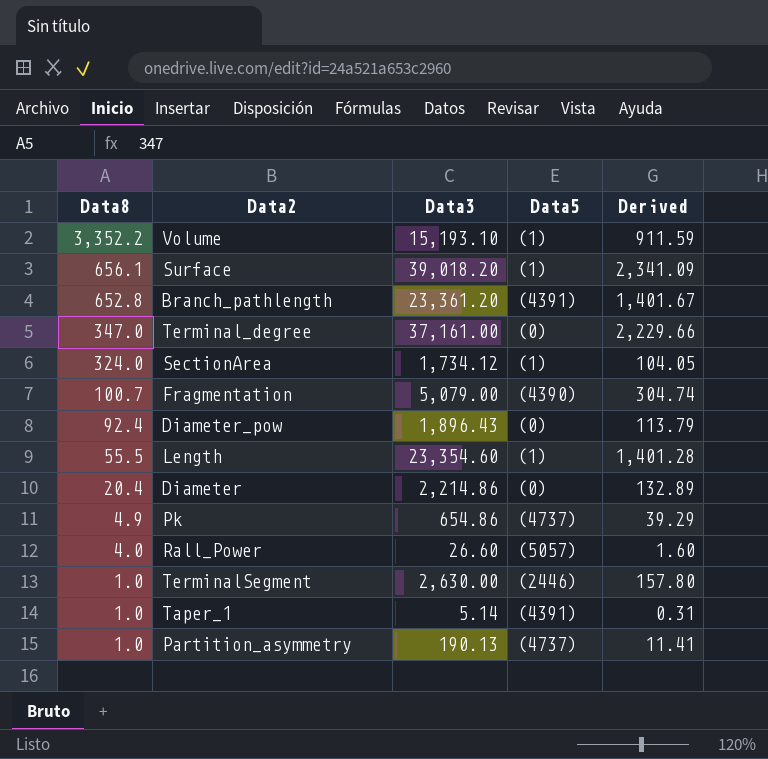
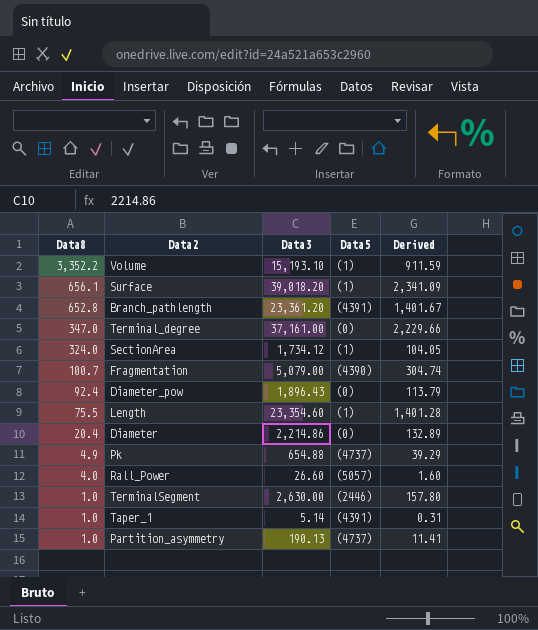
Length | Data8: 55.5 -> 75.5
Pk | Data3: 654.86 -> 654.88

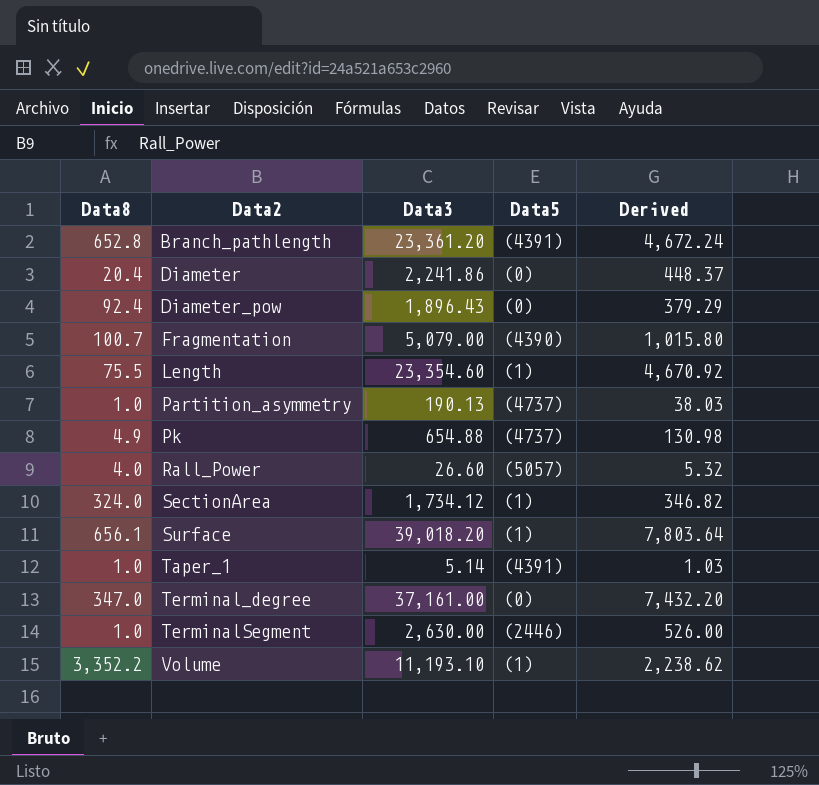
row order: Data8 descending -> Data2 ascending
column Derived | formula: [Data3] * 0.06 -> [Data3] * 0.2
Diameter | Data3: 2,214.86 -> 2,241.86
Volume | Data3: 15,193.10 -> 11,193.10

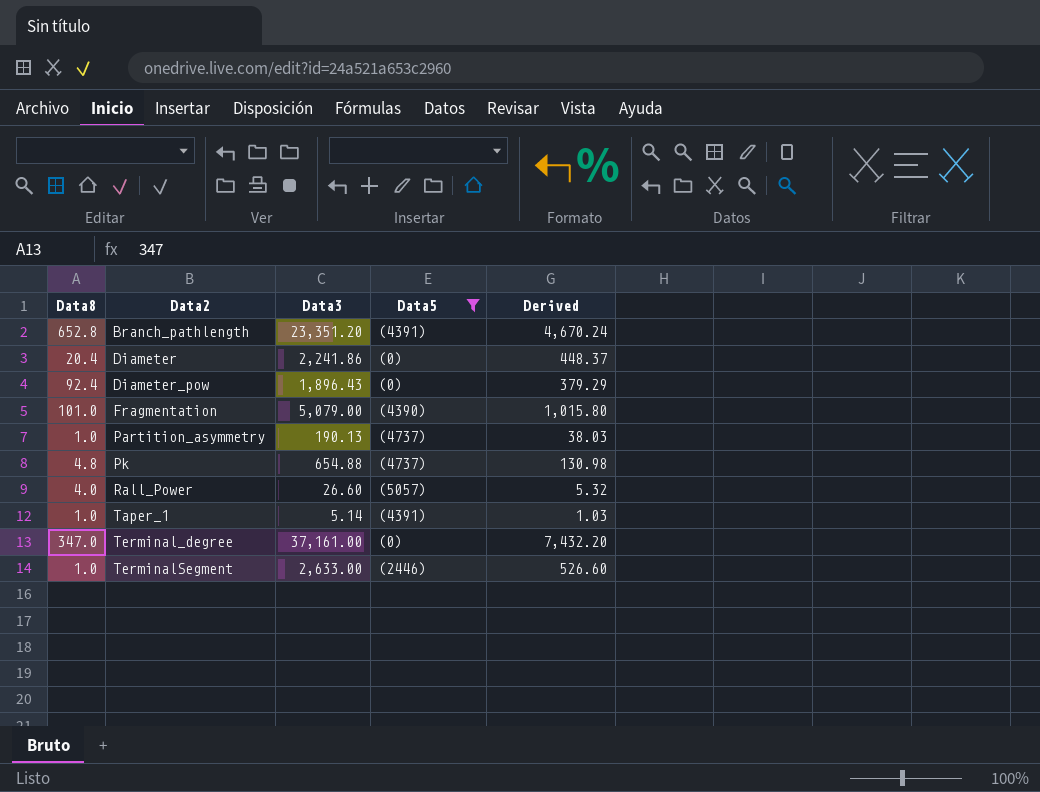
filter: none -> Data5 != (1)
Branch_pathlength | Data3: 23,361.20 -> 23,351.20
Branch_pathlength | Derived: 4,672.24 -> 4,670.24
Fragmentation | Data8: 100.7 -> 101.0
Pk | Data8: 4.9 -> 4.8
TerminalSegment | Data3: 2,630.00 -> 2,633.00
TerminalSegment | Derived: 526.00 -> 526.60

